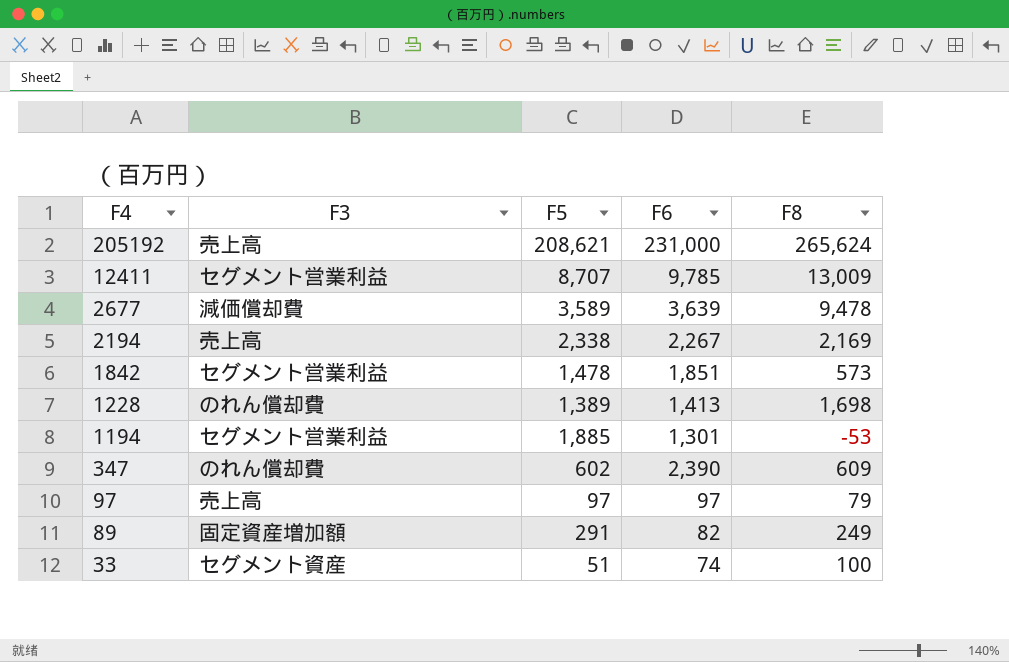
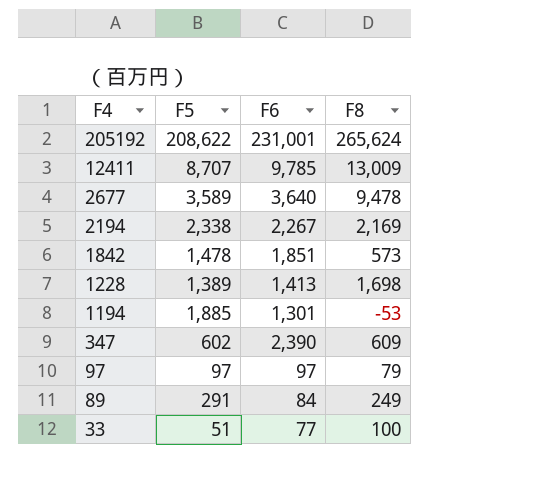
column F3 | position: 2 -> none
205192 | F5: 208,621 -> 208,622
205192 | F6: 231,000 -> 231,001
2677 | F6: 3,639 -> 3,640
89 | F6: 82 -> 84
33 | F6: 74 -> 77

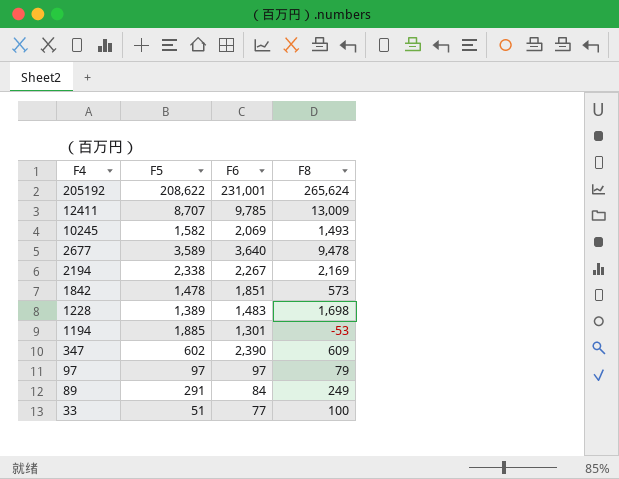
row 10245: none -> 1,582 | 2,069 | 1,493
1228 | F6: 1,413 -> 1,483

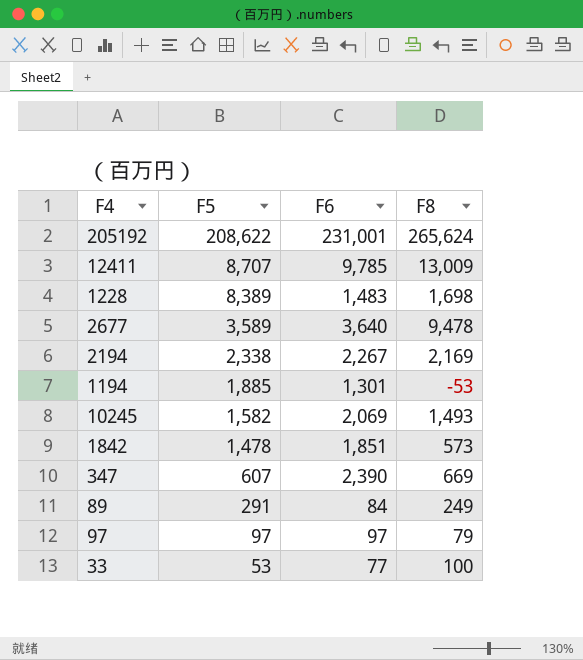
row order: F4 descending -> F5 descending
1228 | F5: 1,389 -> 8,389
347 | F5: 602 -> 607
347 | F8: 609 -> 669
33 | F5: 51 -> 53

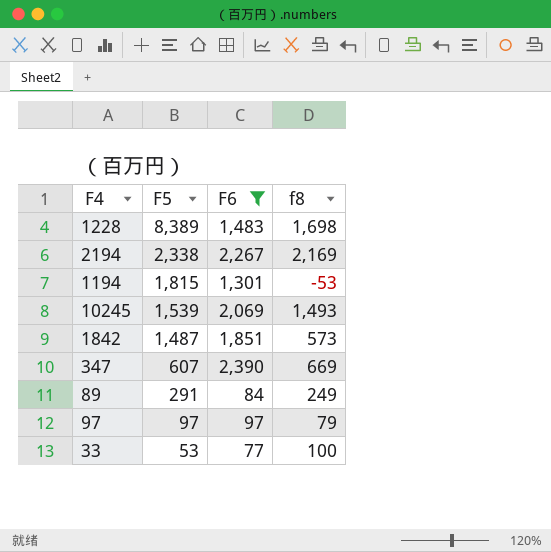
filter: none -> F6 <= 2,390
column name: F8 -> f8
1194 | F5: 1,885 -> 1,815
10245 | F5: 1,582 -> 1,539
1842 | F5: 1,478 -> 1,487

